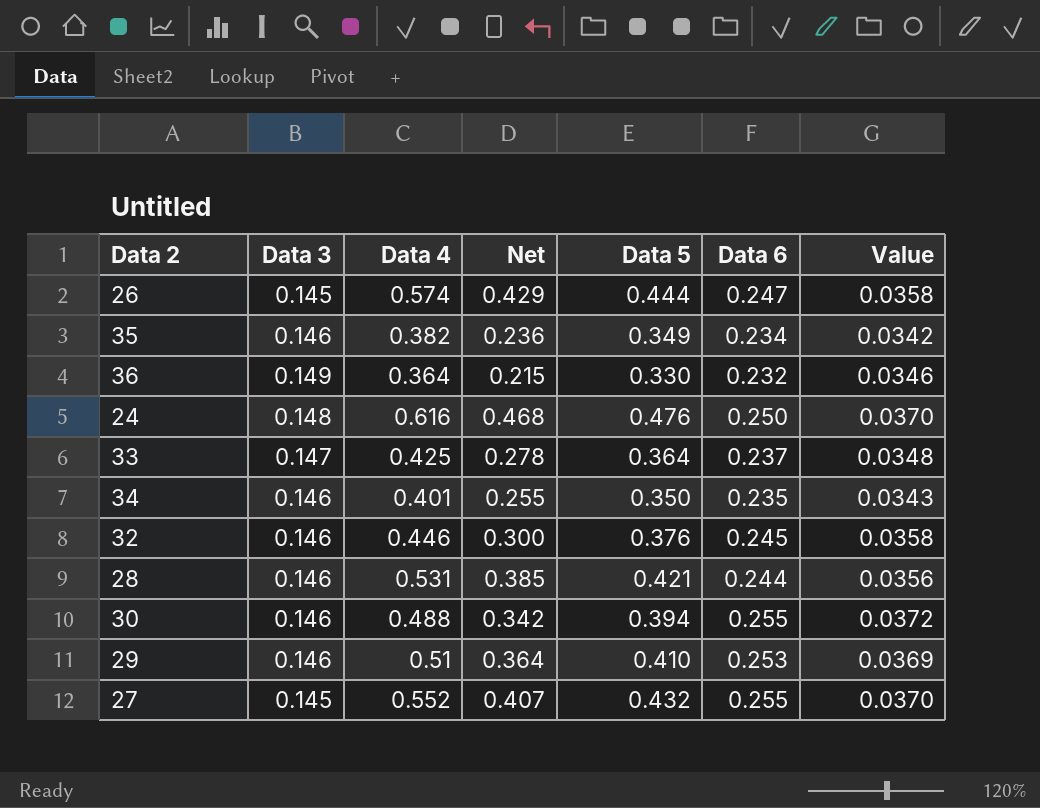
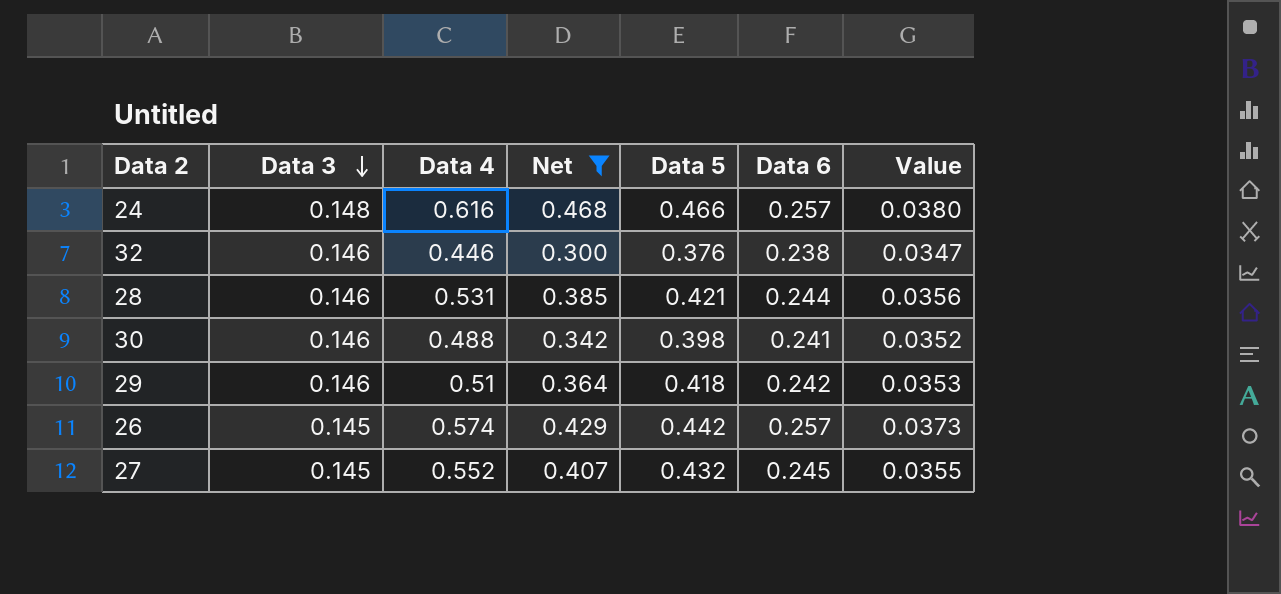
filter: none -> Net >= 0.300
row order: none -> Data 3 descending
24 | Data 5: 0.476 -> 0.466
24 | Data 6: 0.250 -> 0.257
24 | Value: 0.0370 -> 0.0380
32 | Data 6: 0.245 -> 0.238
32 | Value: 0.0358 -> 0.0347
30 | Data 5: 0.394 -> 0.398
30 | Data 6: 0.255 -> 0.241
30 | Value: 0.0372 -> 0.0352
29 | Data 5: 0.410 -> 0.418
29 | Data 6: 0.253 -> 0.242
29 | Value: 0.0369 -> 0.0353
26 | Data 5: 0.444 -> 0.442
26 | Data 6: 0.247 -> 0.257
26 | Value: 0.0358 -> 0.0373
27 | Data 6: 0.255 -> 0.245
27 | Value: 0.0370 -> 0.0355

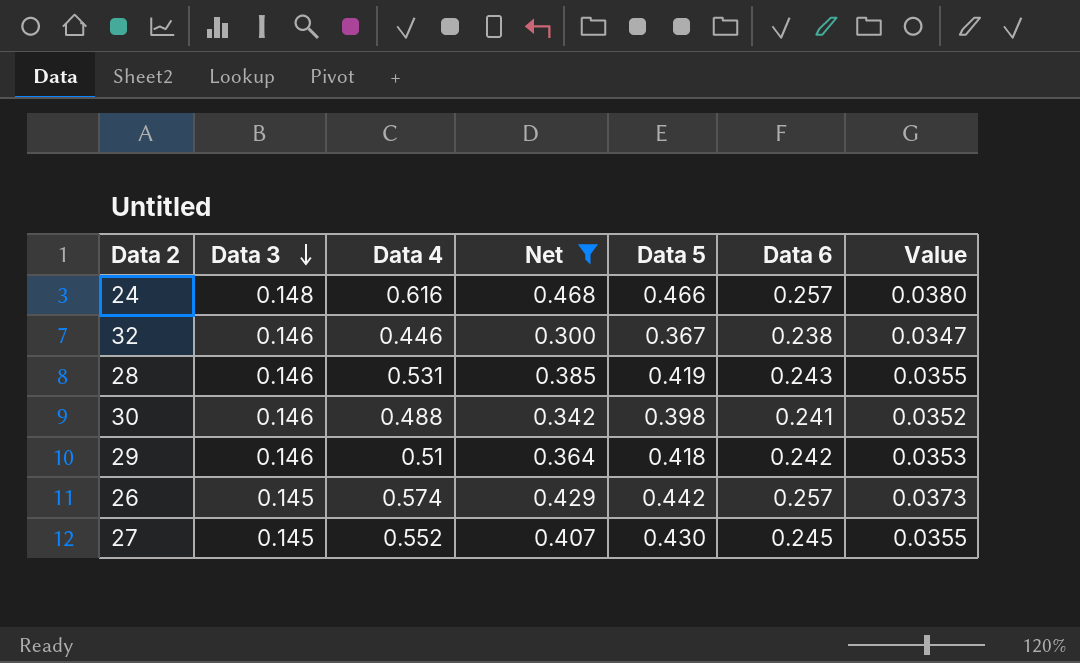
32 | Data 5: 0.376 -> 0.367
28 | Data 5: 0.421 -> 0.419
28 | Data 6: 0.244 -> 0.243
28 | Value: 0.0356 -> 0.0355
27 | Data 5: 0.432 -> 0.430

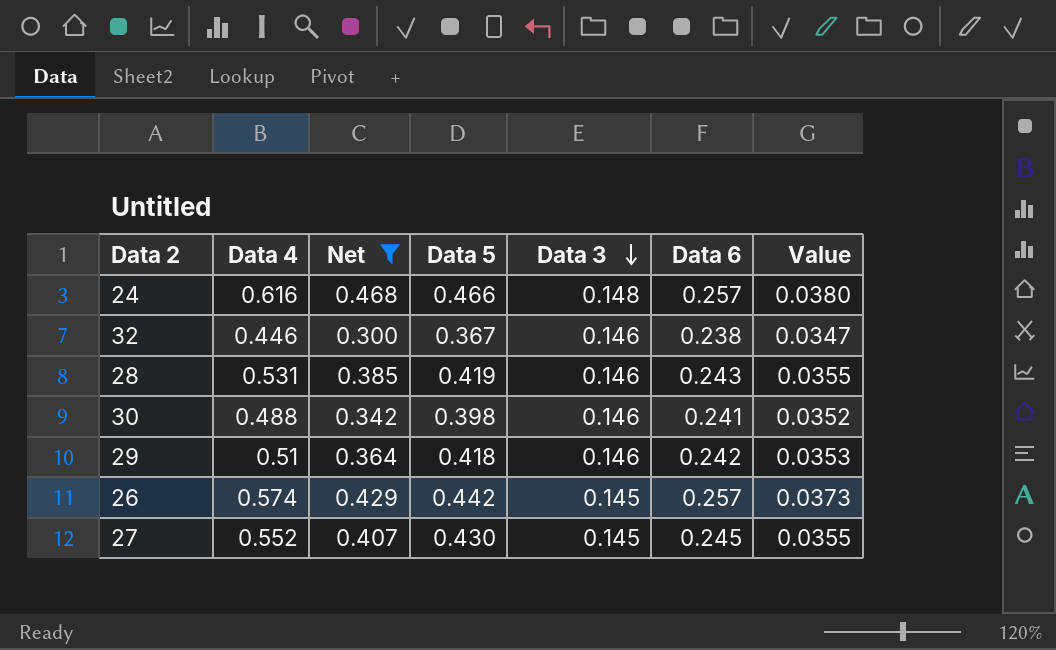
column Data 3 | position: 2 -> 5

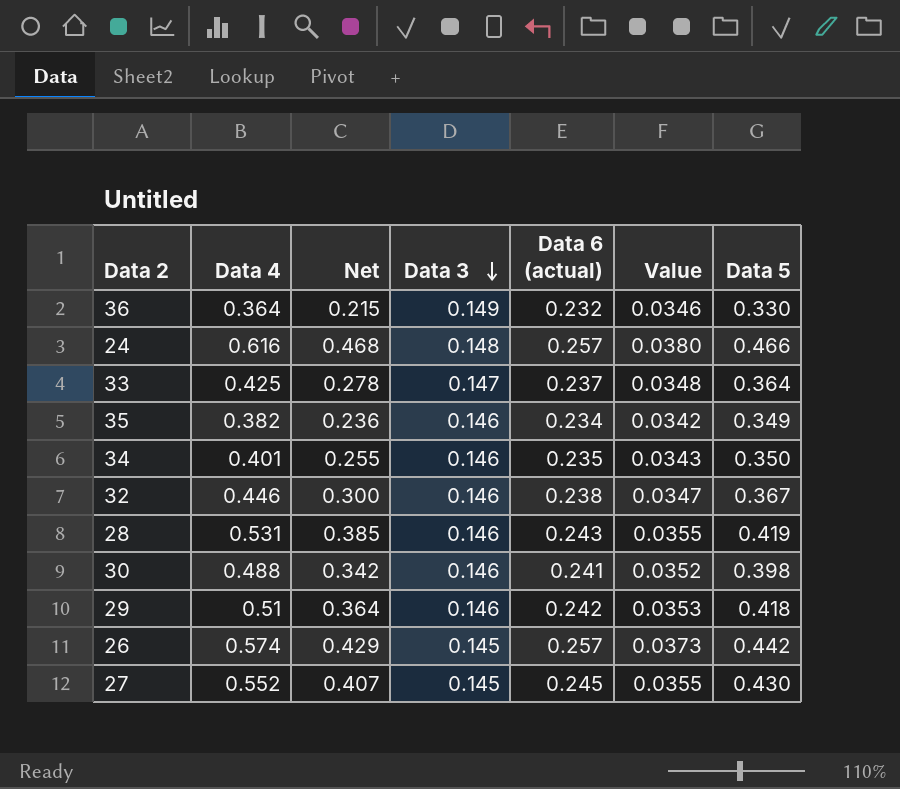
filter: Net >= 0.300 -> none
column name: Data 6 -> Data 6 (actual)
column Data 5 | position: 4 -> 7

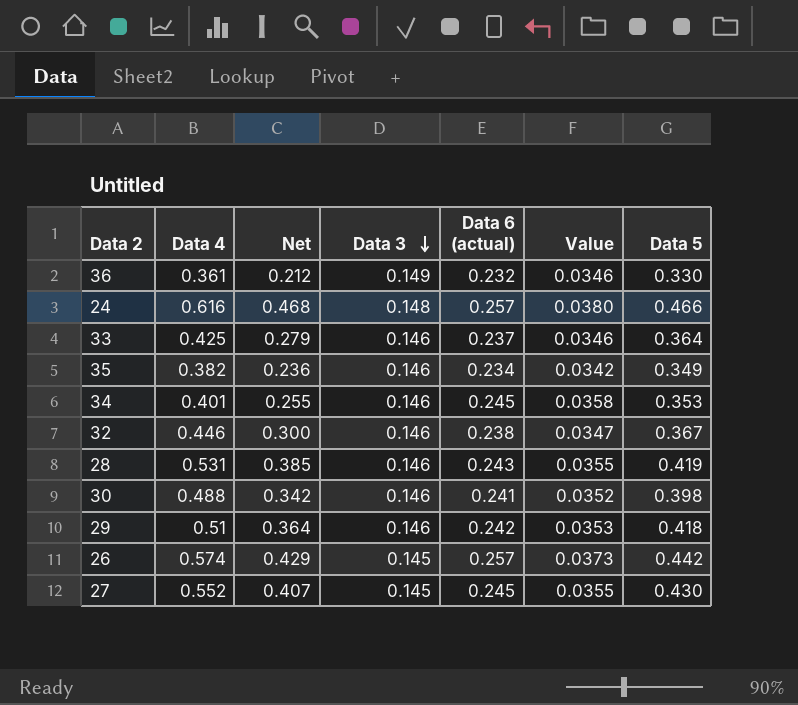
36 | Data 4: 0.364 -> 0.361
36 | Net: 0.215 -> 0.212
33 | Net: 0.278 -> 0.279
33 | Data 3: 0.147 -> 0.146
33 | Value: 0.0348 -> 0.0346
34 | Data 6 (actual): 0.235 -> 0.245
34 | Value: 0.0343 -> 0.0358
34 | Data 5: 0.350 -> 0.353

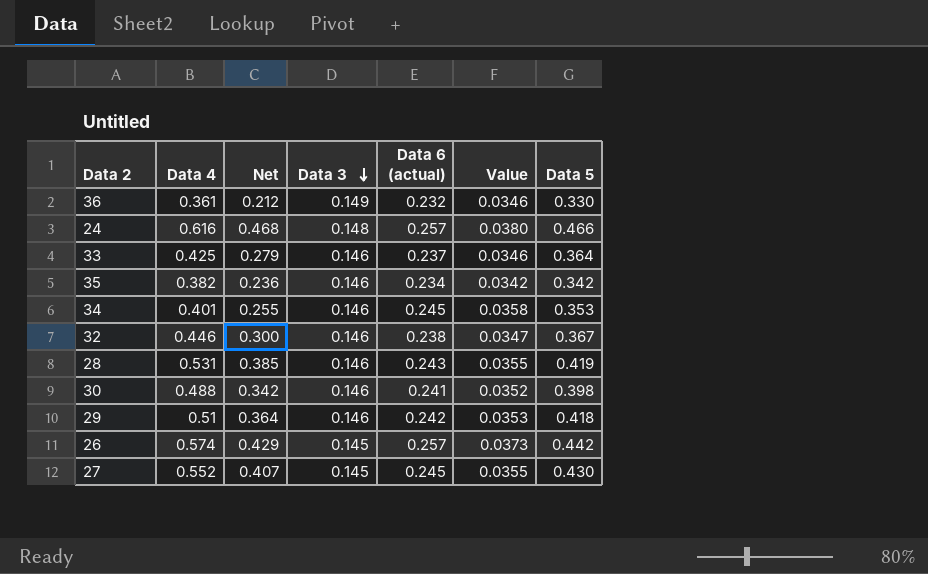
35 | Data 5: 0.349 -> 0.342

